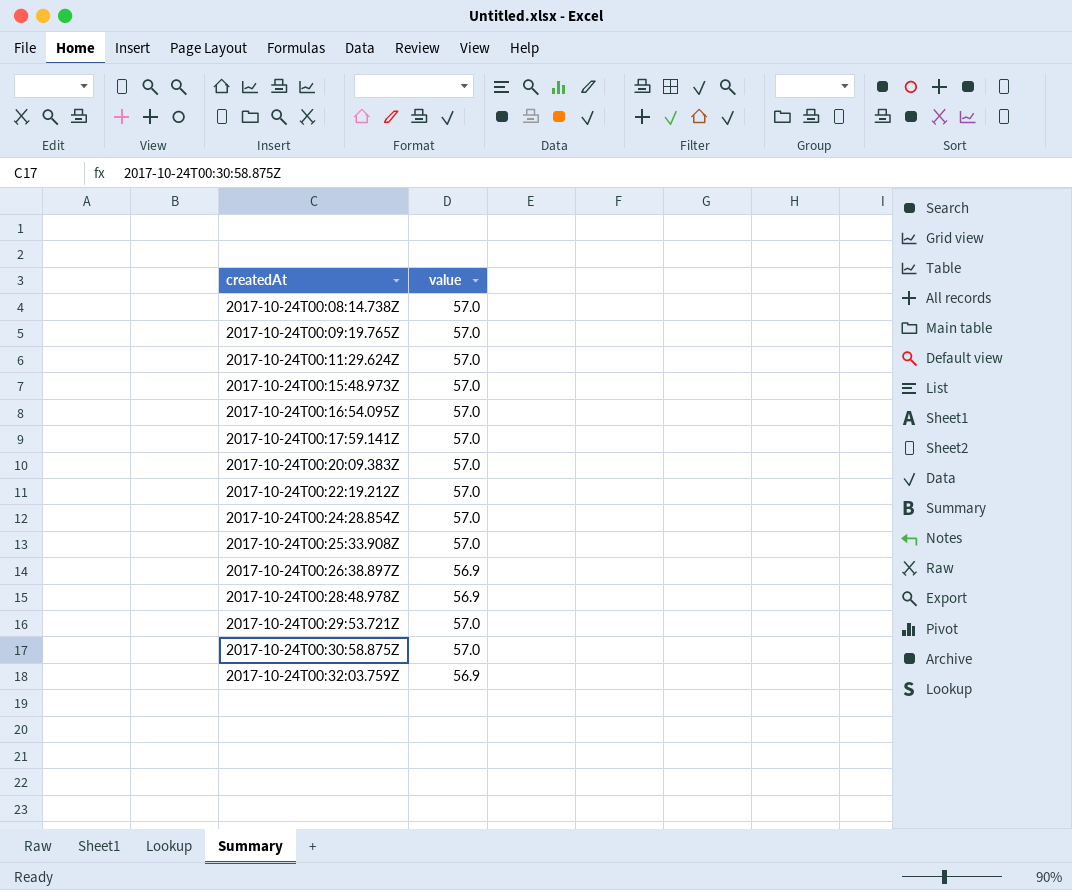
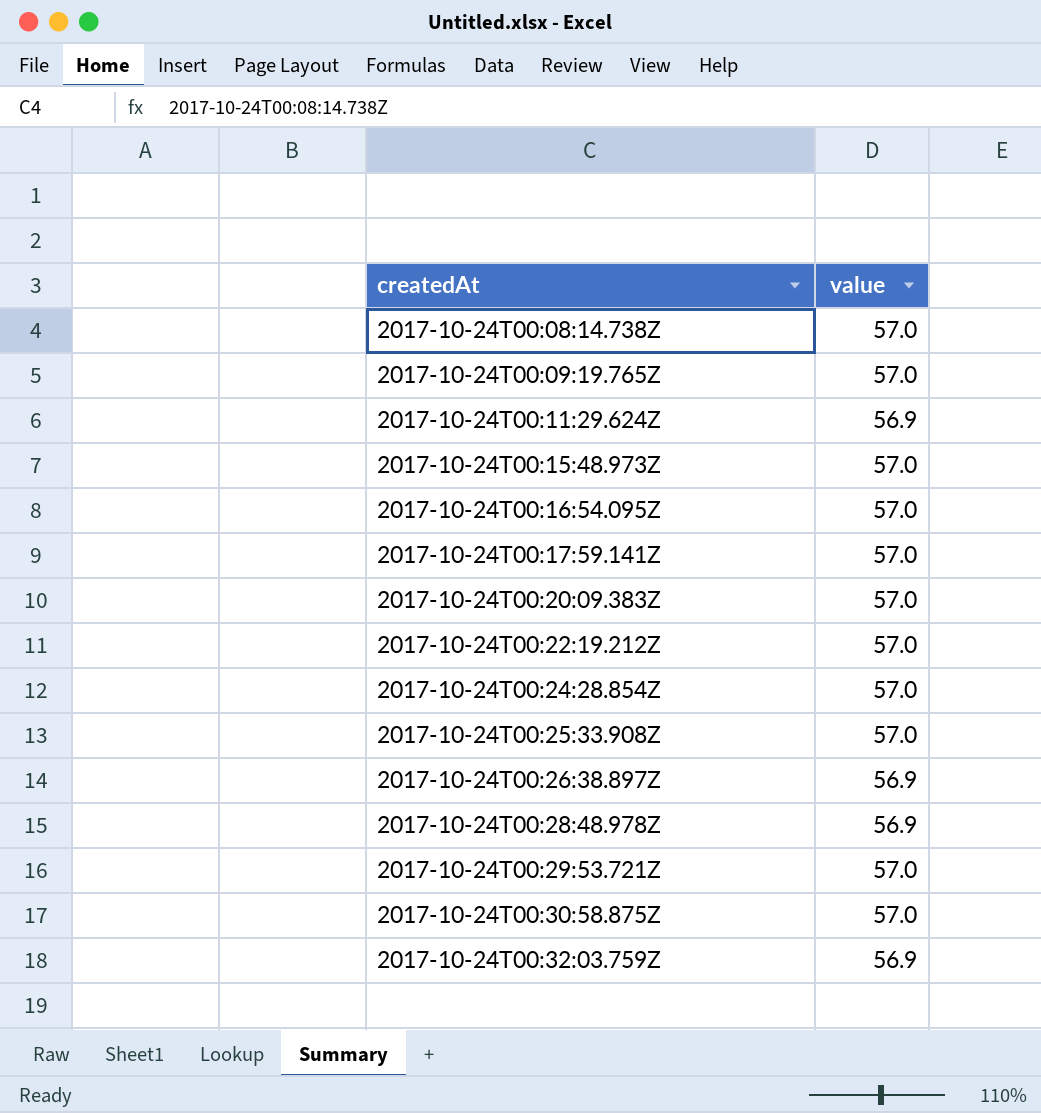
2017-10-24T00:11:29.624Z | value: 57.0 -> 56.9

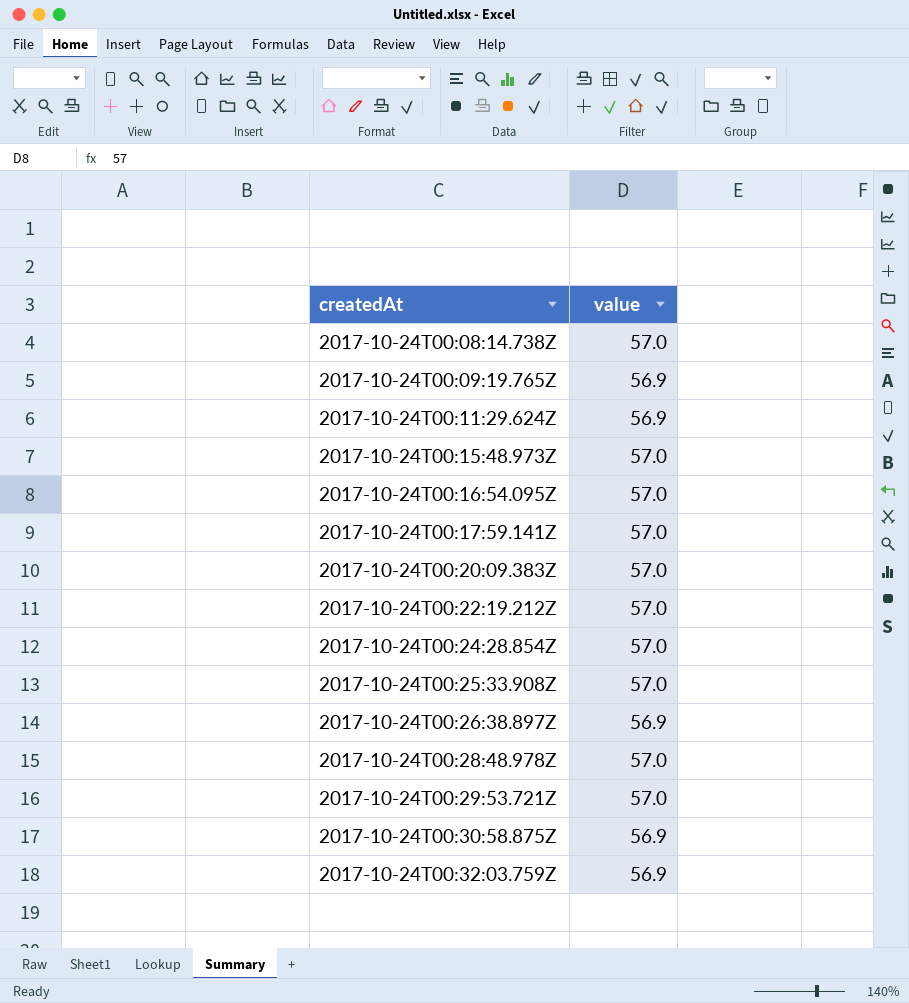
2017-10-24T00:09:19.765Z | value: 57.0 -> 56.9
2017-10-24T00:28:48.978Z | value: 56.9 -> 57.0
2017-10-24T00:30:58.875Z | value: 57.0 -> 56.9

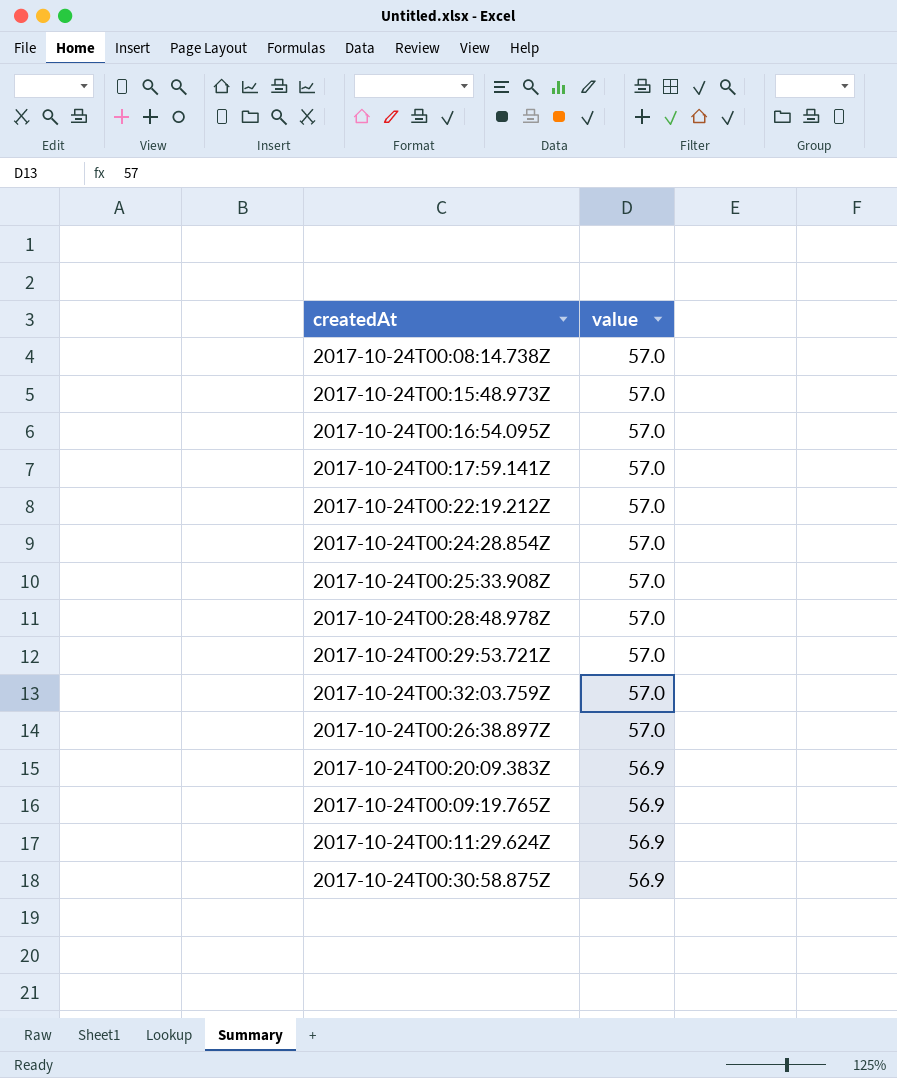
row order: createdAt ascending -> value descending
2017-10-24T00:32:03.759Z | value: 56.9 -> 57.0
2017-10-24T00:26:38.897Z | value: 56.9 -> 57.0
2017-10-24T00:20:09.383Z | value: 57.0 -> 56.9

